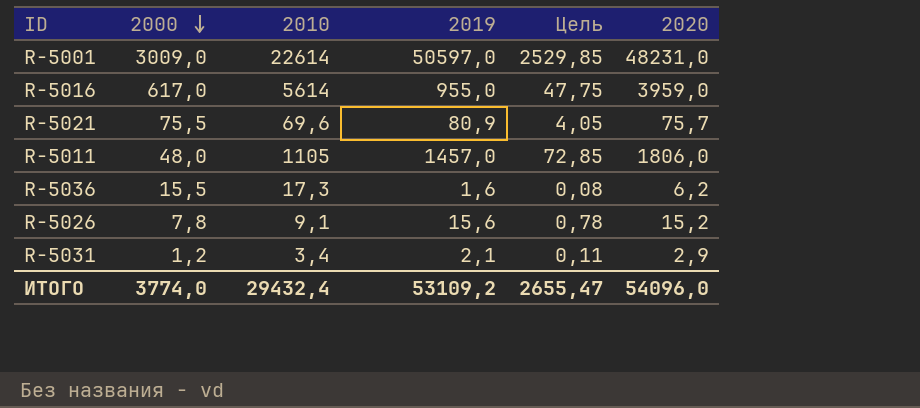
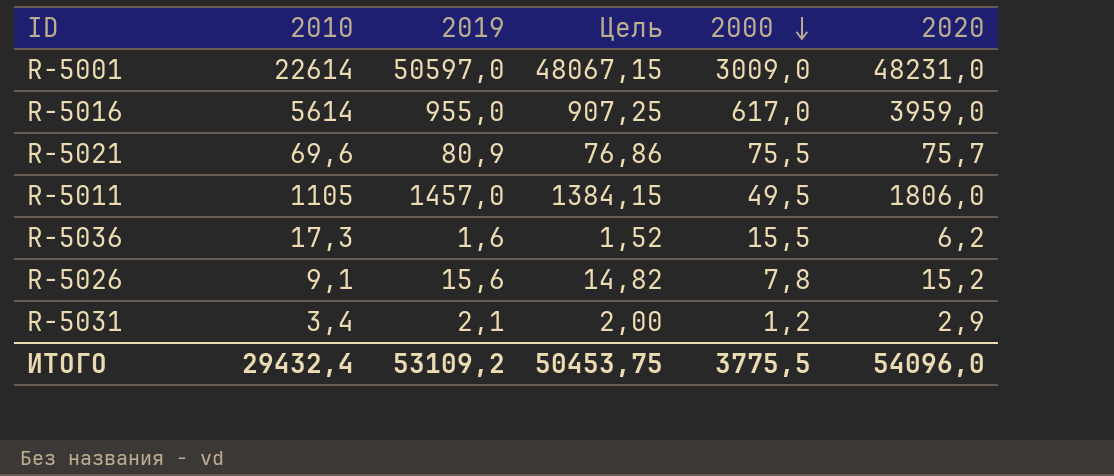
column Цель | formula: [2019] * 0,05 -> [2019] * 0,95
column 2000 | position: 2 -> 5
R-5011 | 2000: 48,0 -> 49,5
ИТОГО | Цель: 2655,47 -> 50453,75
ИТОГО | 2000: 3774,0 -> 3775,5

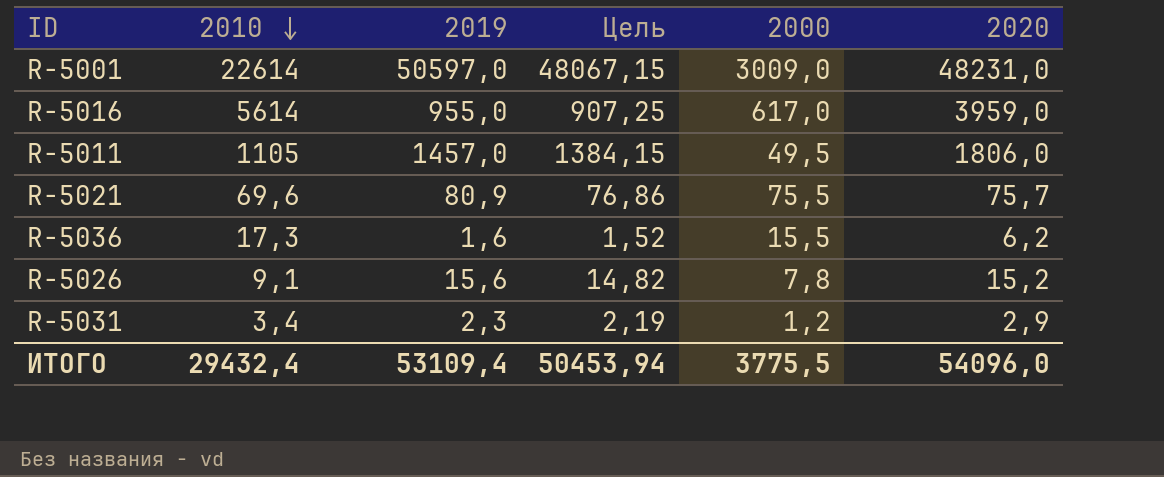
row order: 2000 descending -> 2010 descending
R-5031 | 2019: 2,1 -> 2,3
R-5031 | Цель: 2,00 -> 2,19
ИТОГО | 2019: 53109,2 -> 53109,4
ИТОГО | Цель: 50453,75 -> 50453,94

